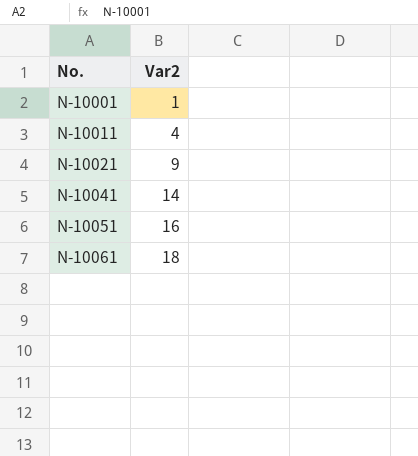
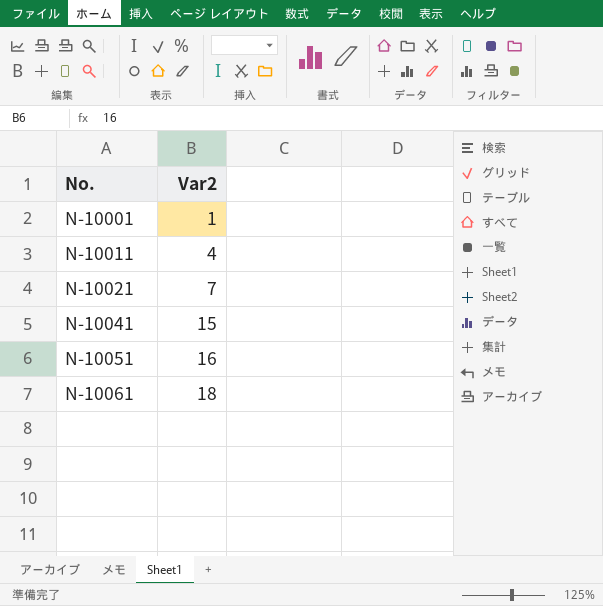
N-10021 | Var2: 9 -> 7
N-10041 | Var2: 14 -> 15

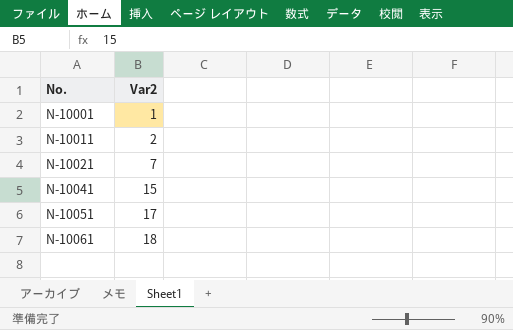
N-10011 | Var2: 4 -> 2
N-10051 | Var2: 16 -> 17

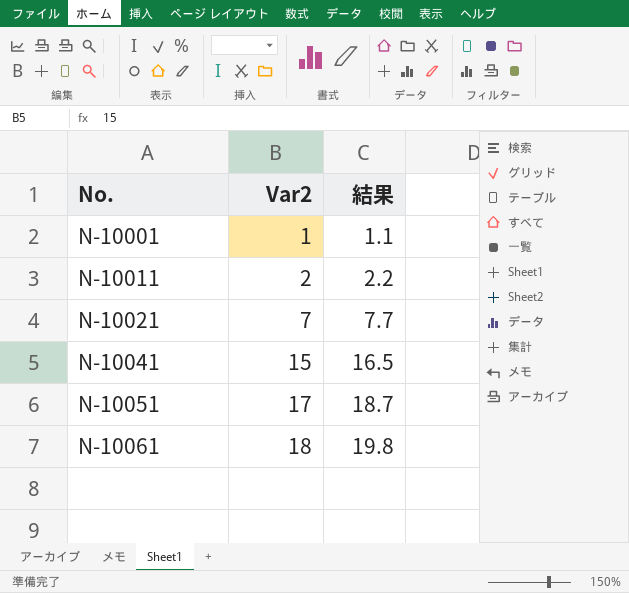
column 結果 | formula: none -> [Var2] * 1.1

